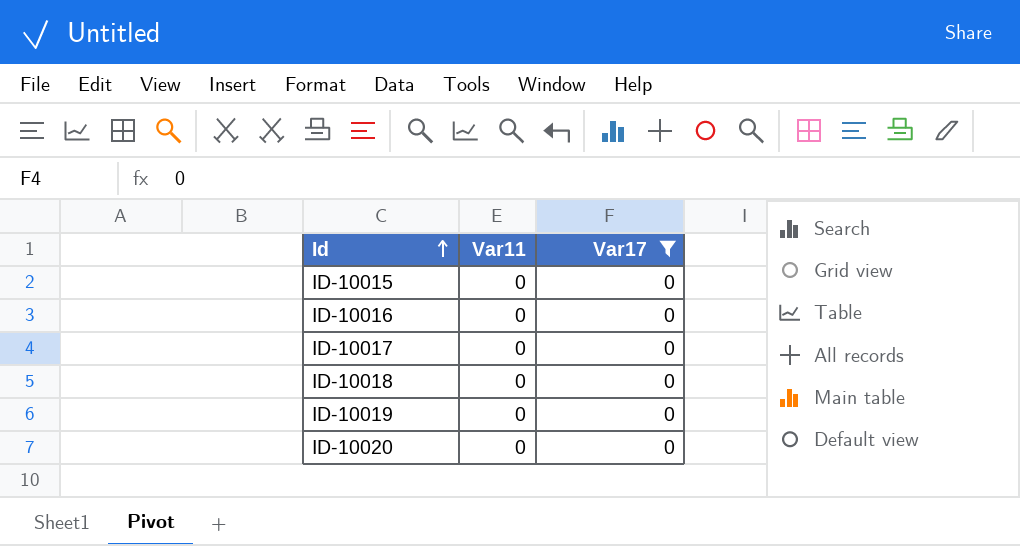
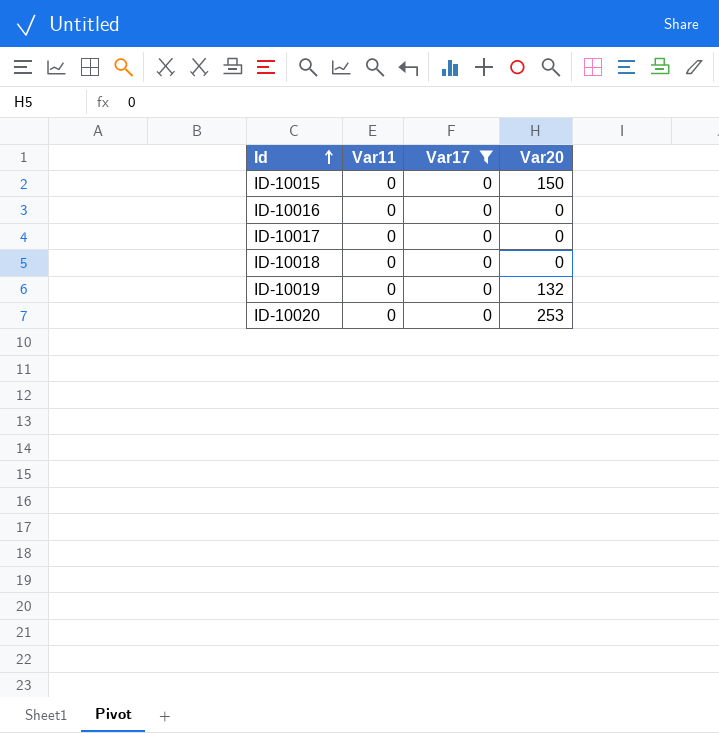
column Var20 | position: none -> 4

